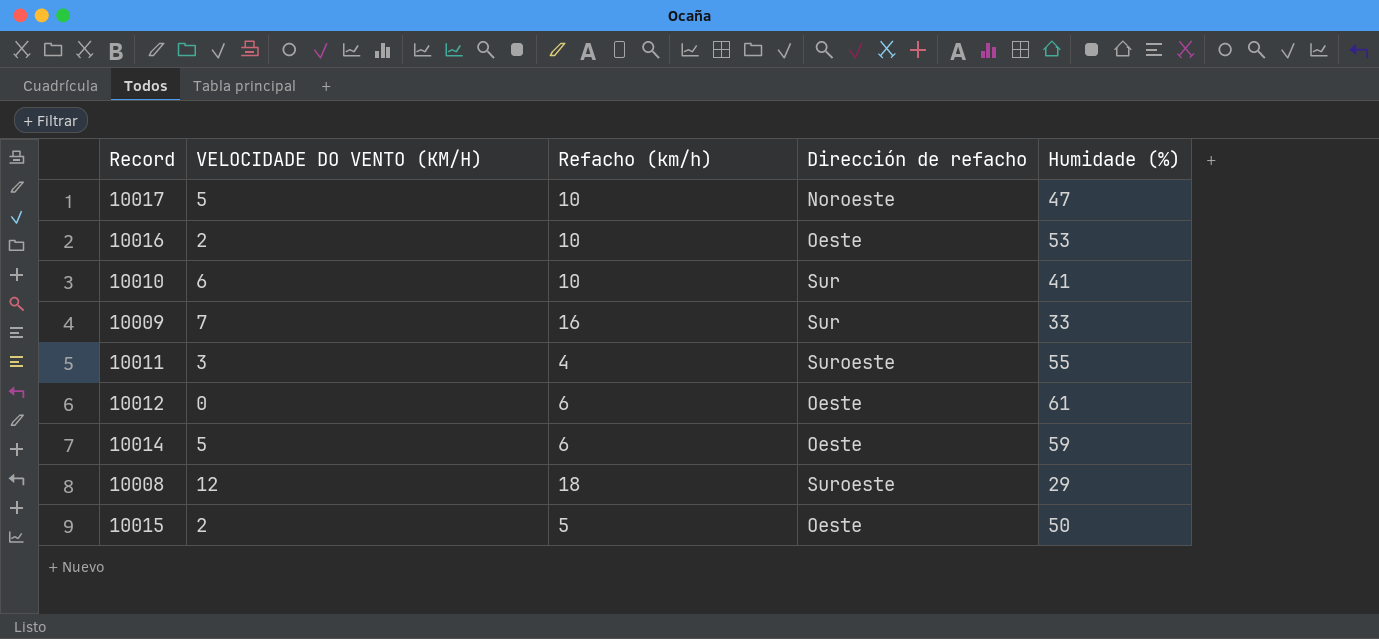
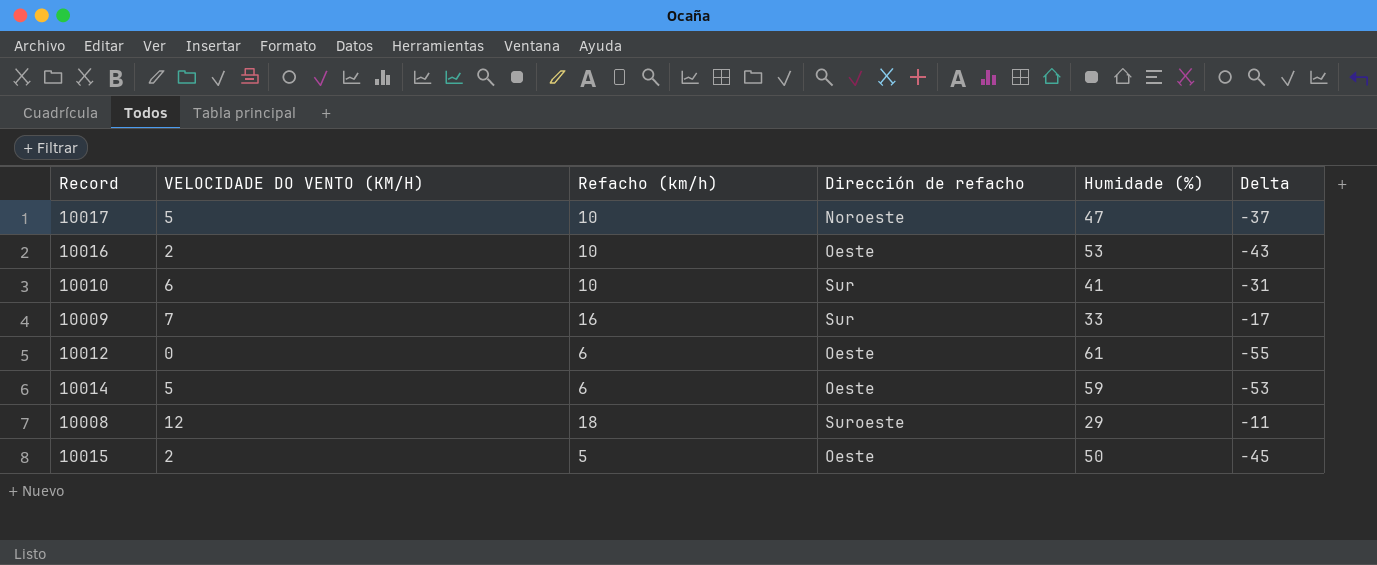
column Delta | formula: none -> [Refacho (km/h)] - [Humidade (%)]
row 10011: 3 | 4 | Suroeste | 55 -> none

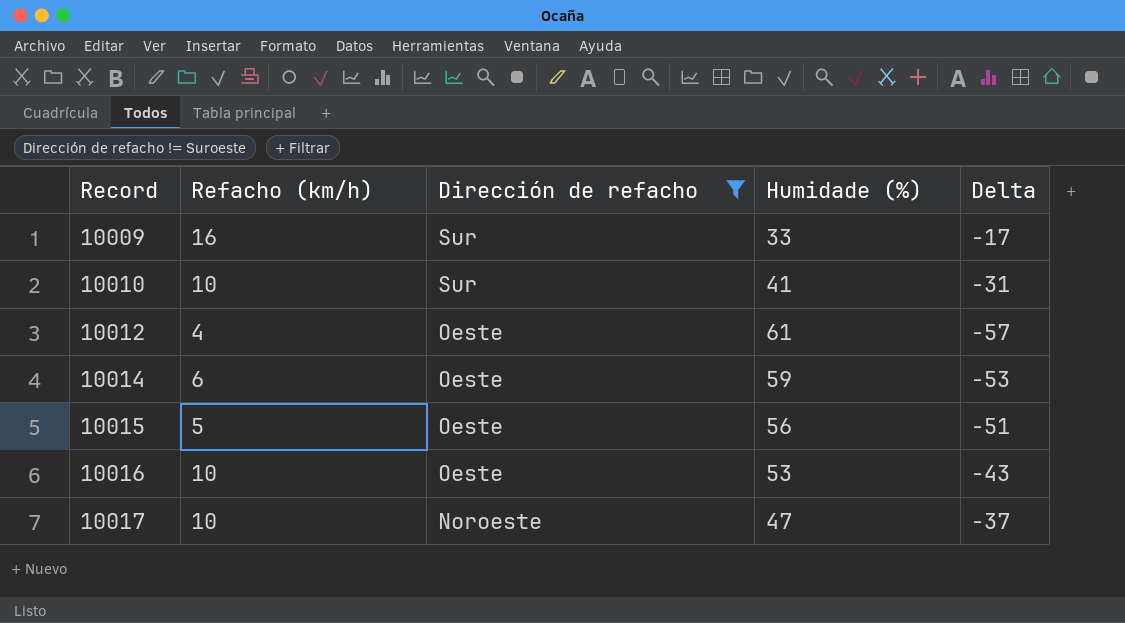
filter: none -> Dirección de refacho != Suroeste
row order: none -> Record ascending
column VELOCIDADE DO VENTO (KM/H) | position: 2 -> none
10012 | Refacho (km/h): 6 -> 4
10012 | Delta: -55 -> -57
10015 | Humidade (%): 50 -> 56
10015 | Delta: -45 -> -51

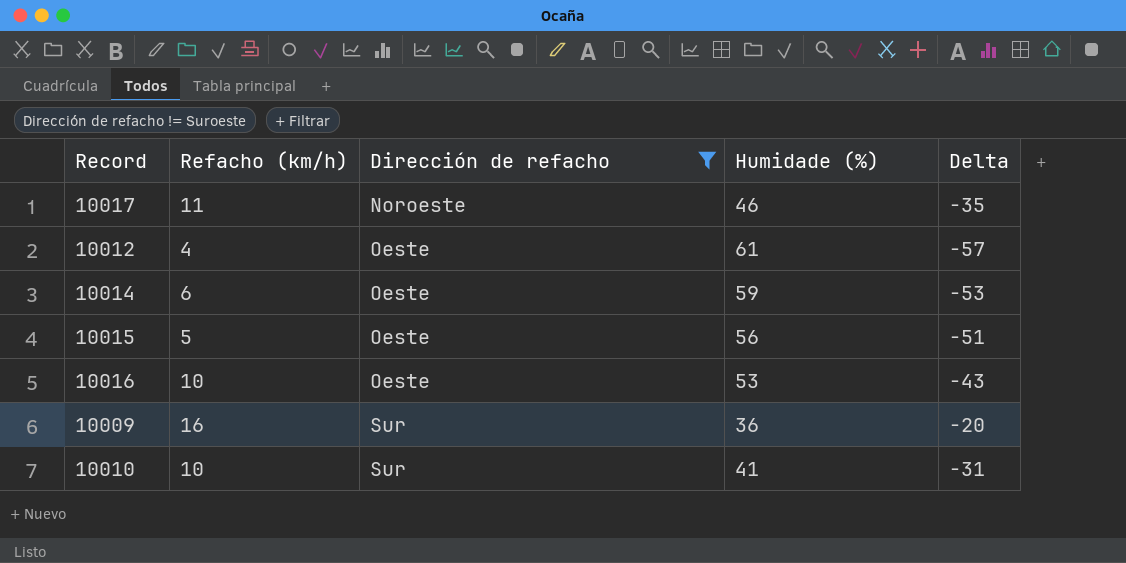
row order: Record ascending -> Dirección de refacho ascending
10017 | Refacho (km/h): 10 -> 11
10017 | Humidade (%): 47 -> 46
10017 | Delta: -37 -> -35
10009 | Humidade (%): 33 -> 36
10009 | Delta: -17 -> -20

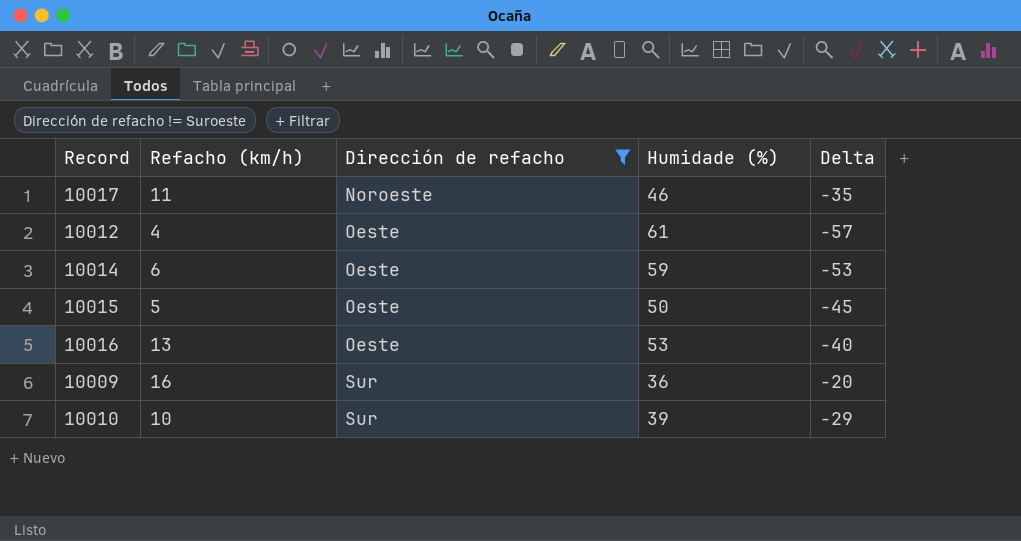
10015 | Humidade (%): 56 -> 50
10015 | Delta: -51 -> -45
10016 | Refacho (km/h): 10 -> 13
10016 | Delta: -43 -> -40
10010 | Humidade (%): 41 -> 39
10010 | Delta: -31 -> -29

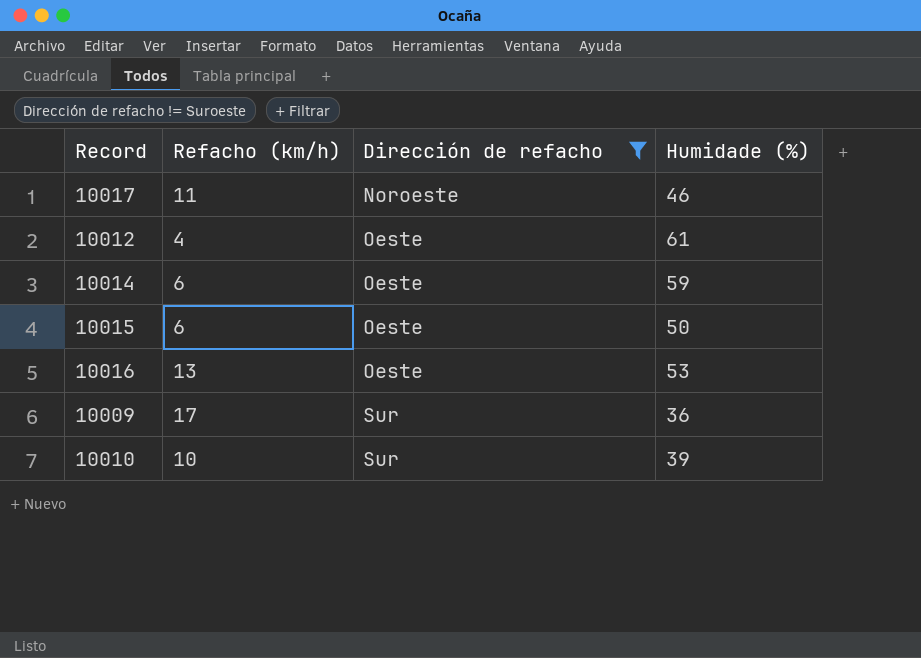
column Delta | formula: [Refacho (km/h)] - [Humidade (%)] -> none
10015 | Refacho (km/h): 5 -> 6
10009 | Refacho (km/h): 16 -> 17

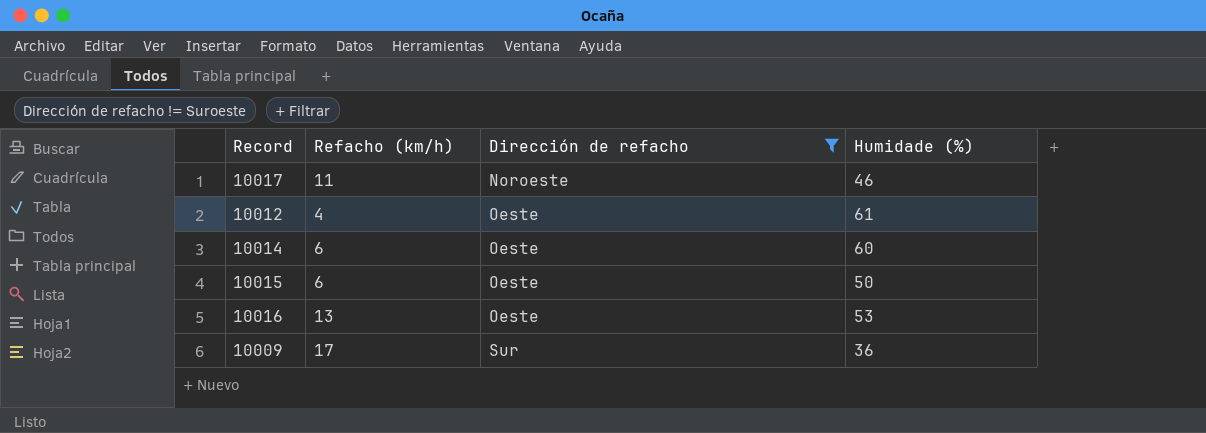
row 10010: 10 | Sur | 39 -> none
10014 | Humidade (%): 59 -> 60

